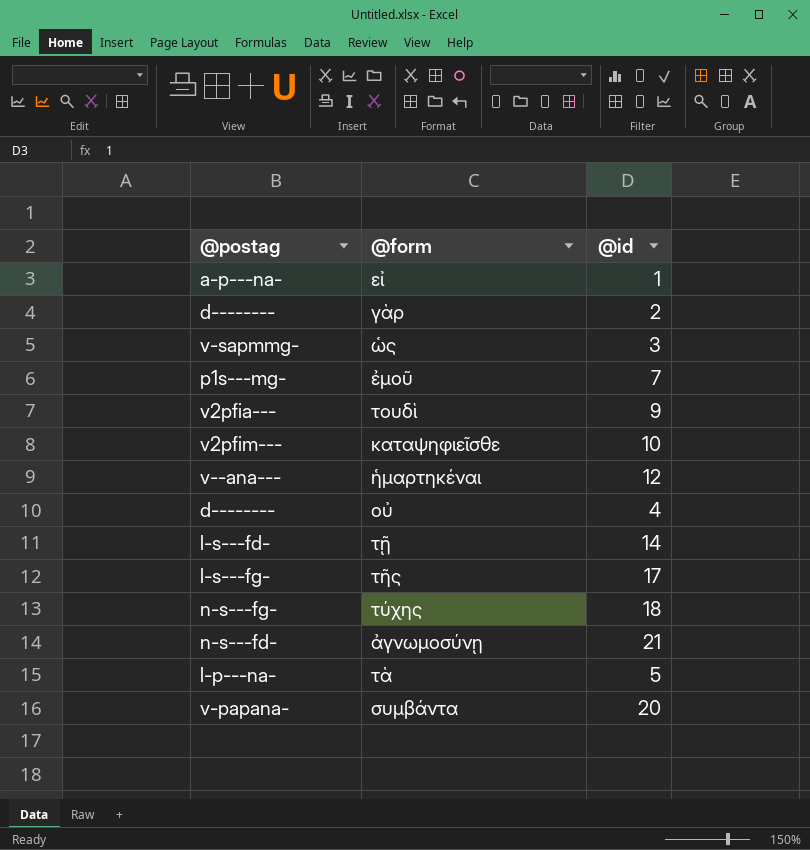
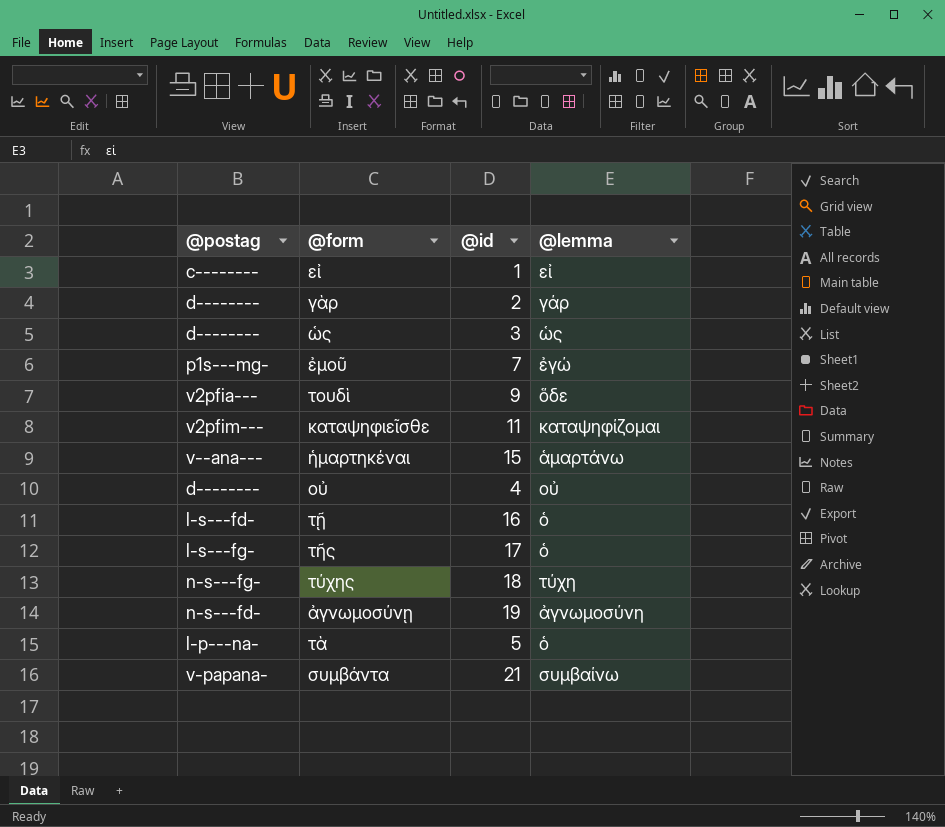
column @lemma | position: none -> 4
εἰ | @postag: a-p---na- -> c--------
ὡς | @postag: v-sapmmg- -> d--------
καταψηφιεῖσθε | @id: 10 -> 11
ἡμαρτηκέναι | @id: 12 -> 15
τῇ | @id: 14 -> 16
ἀγνωμοσύνῃ | @id: 21 -> 19
συμβάντα | @id: 20 -> 21

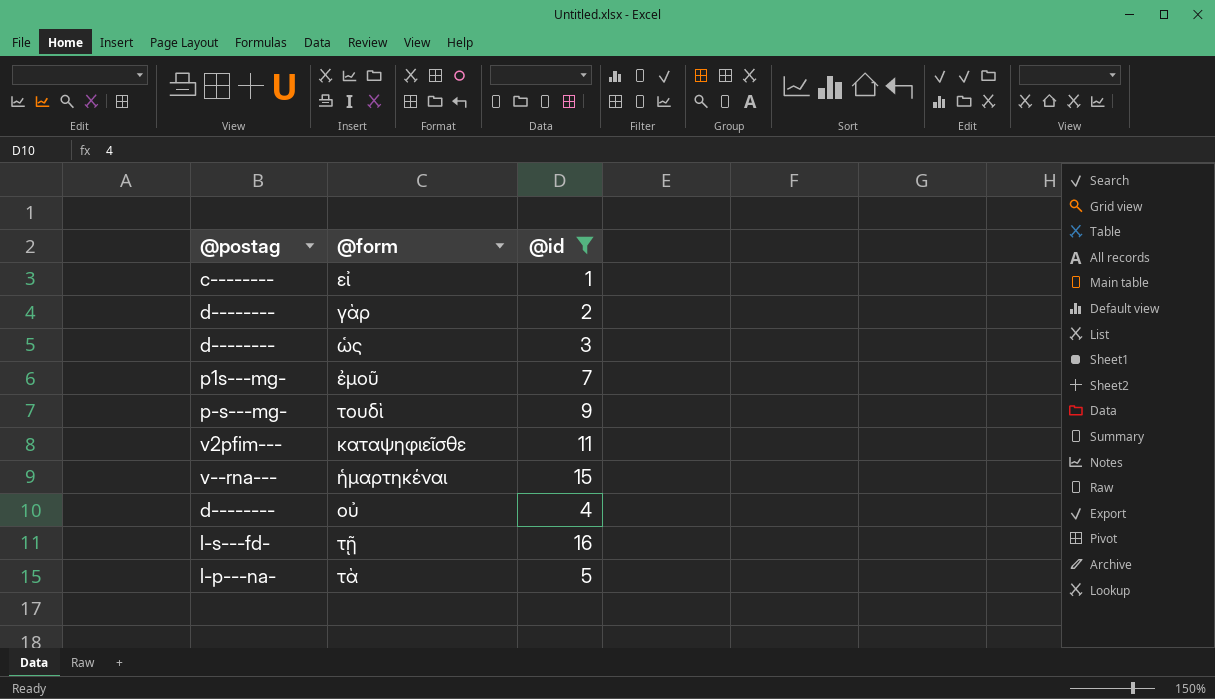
filter: none -> @id <= 16
column @lemma | position: 4 -> none
τουδὶ | @postag: v2pfia--- -> p-s---mg-
ἡμαρτηκέναι | @postag: v--ana--- -> v--rna---

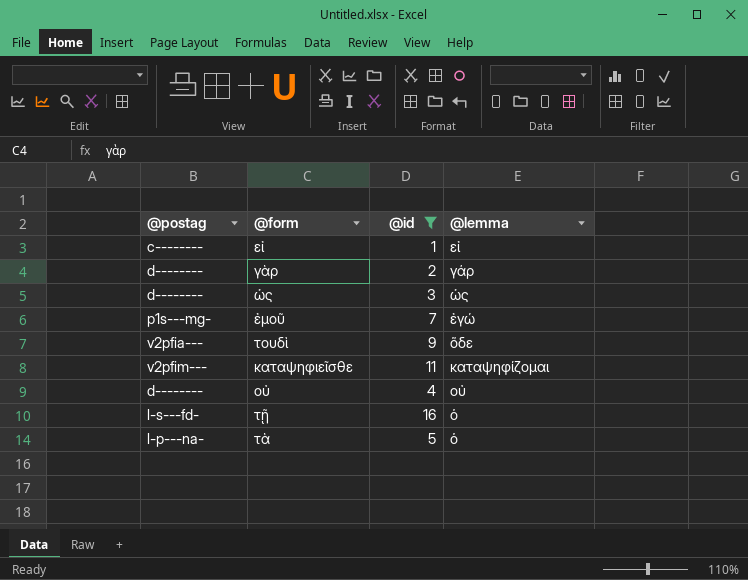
column @lemma | position: none -> 4
row ἡμαρτηκέναι: v--rna--- | 15 -> none
τουδὶ | @postag: p-s---mg- -> v2pfia---

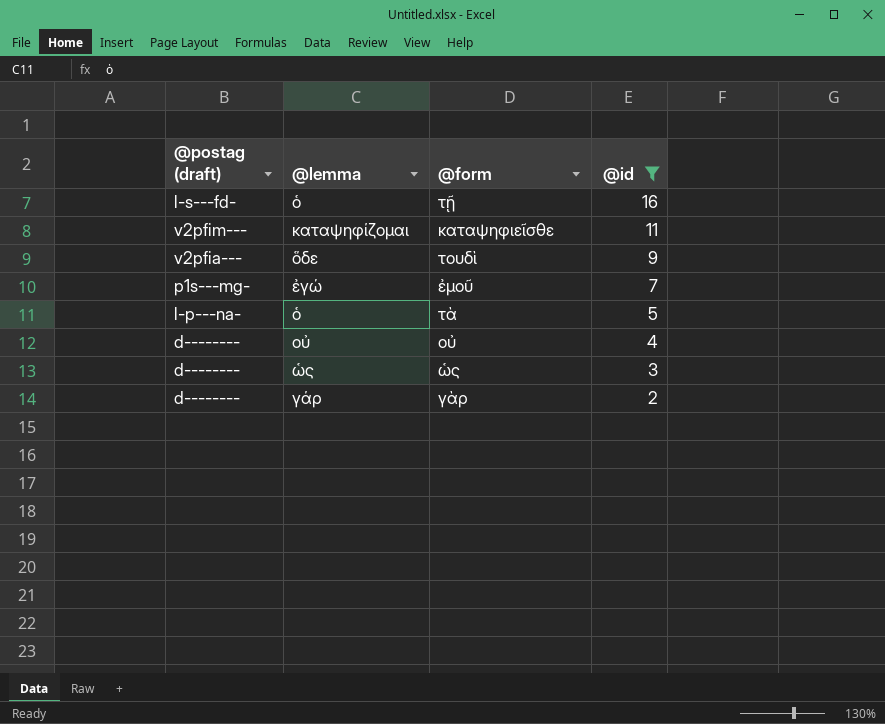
row order: none -> @id descending
column name: @postag -> @postag (draft)
column @lemma | position: 4 -> 2
row εἰ: c-------- | 1 | εἰ -> none

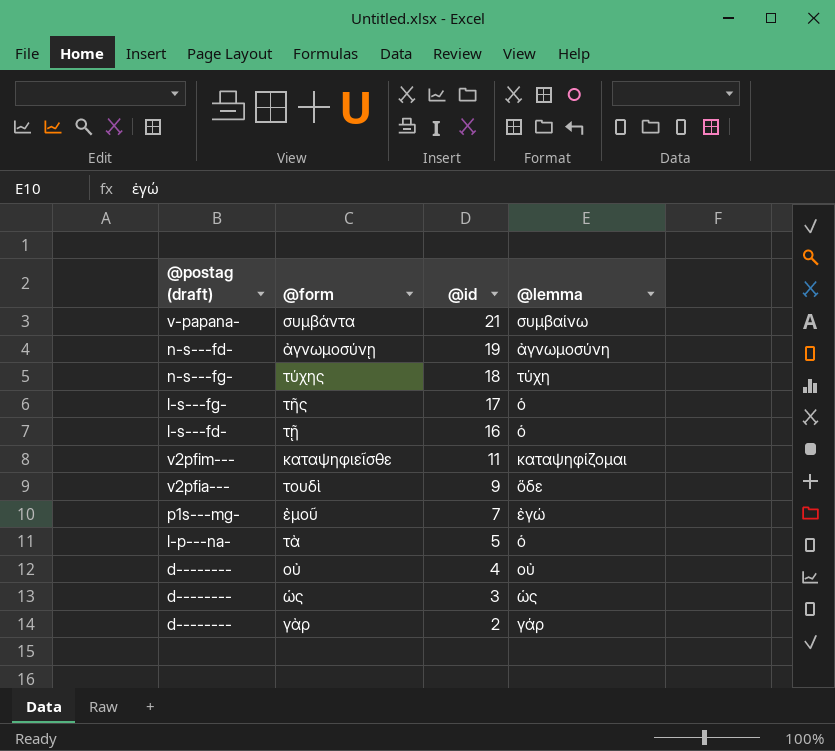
filter: @id <= 16 -> none
column @lemma | position: 2 -> 4

